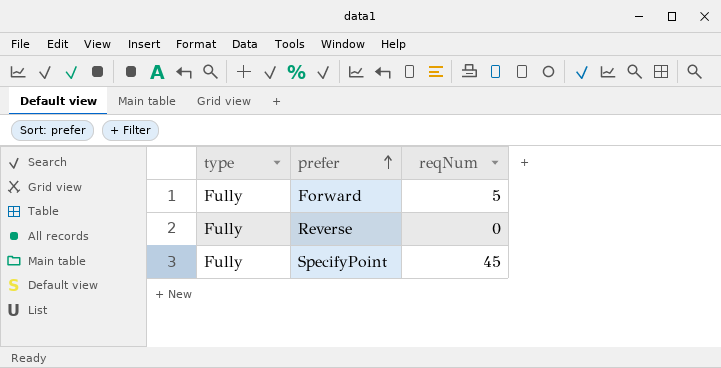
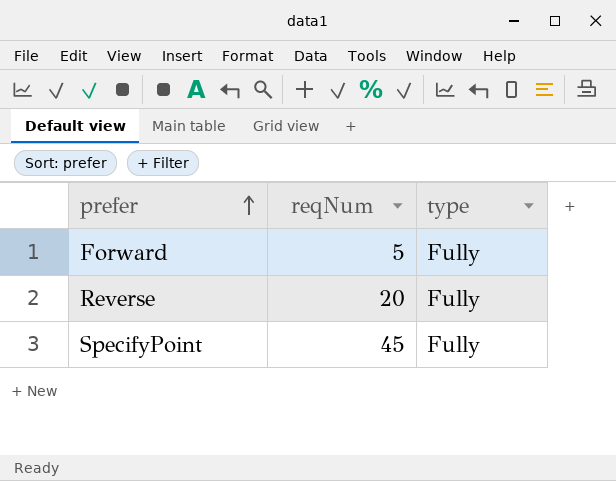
column type | position: 1 -> 3
Reverse | reqNum: 0 -> 20

